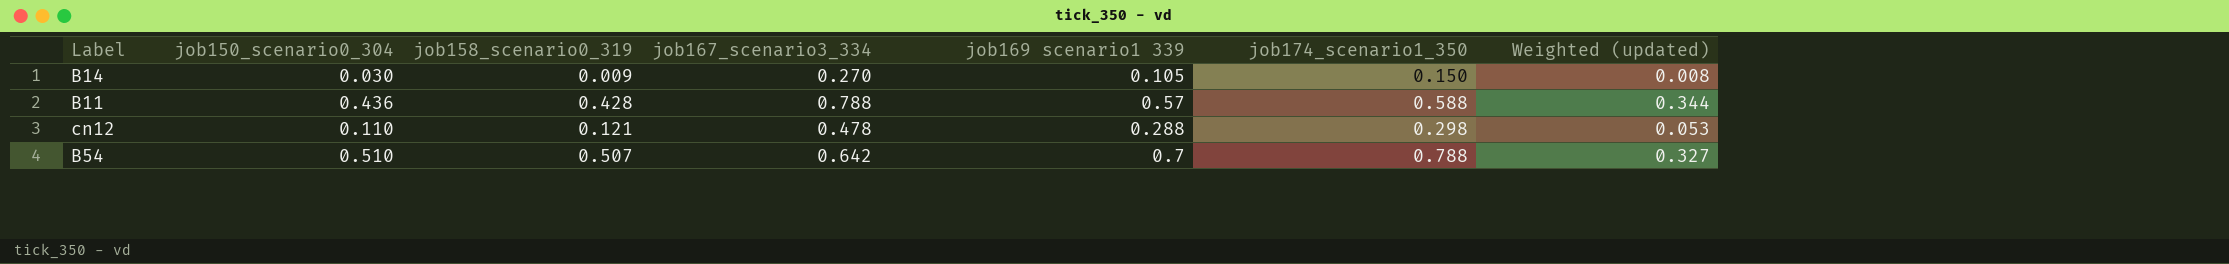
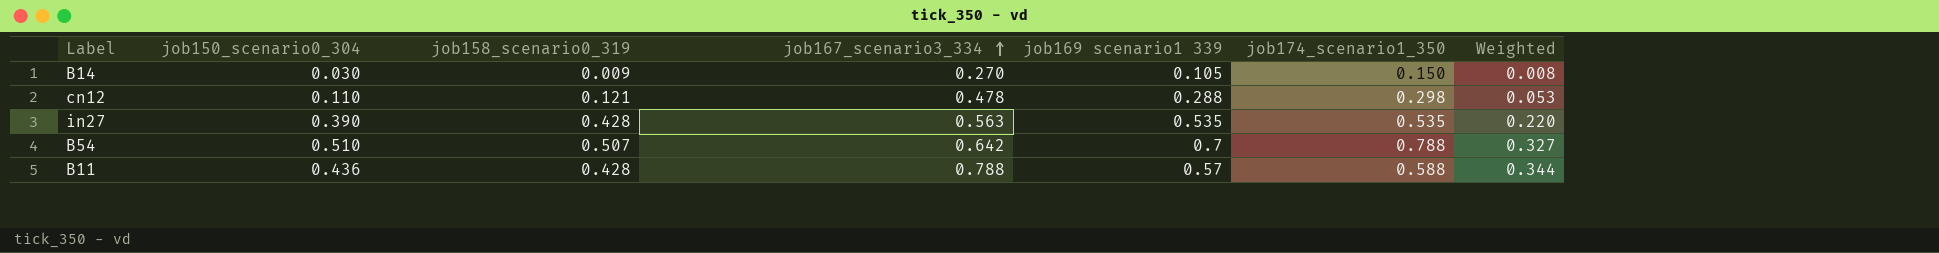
row order: none -> job167_scenario3_334 ascending
column name: Weighted (updated) -> Weighted
row in27: none -> 0.390 | 0.428 | 0.563 | 0.535 | 0.535 | 0.220

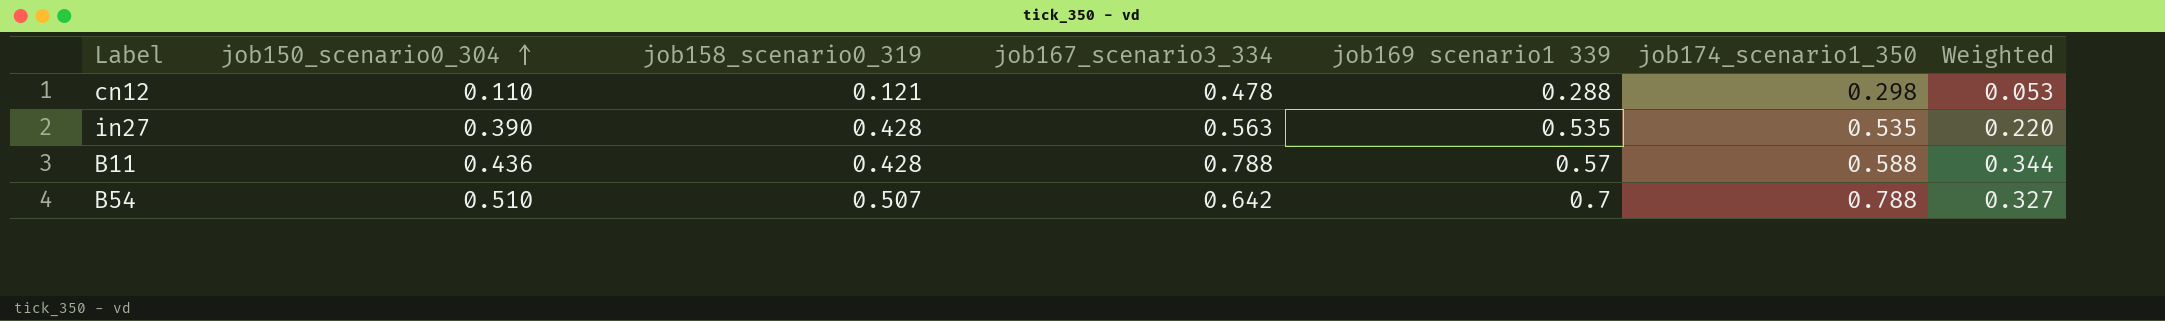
row order: job167_scenario3_334 ascending -> job150_scenario0_304 ascending
row B14: 0.030 | 0.009 | 0.270 | 0.105 | 0.150 | 0.008 -> none

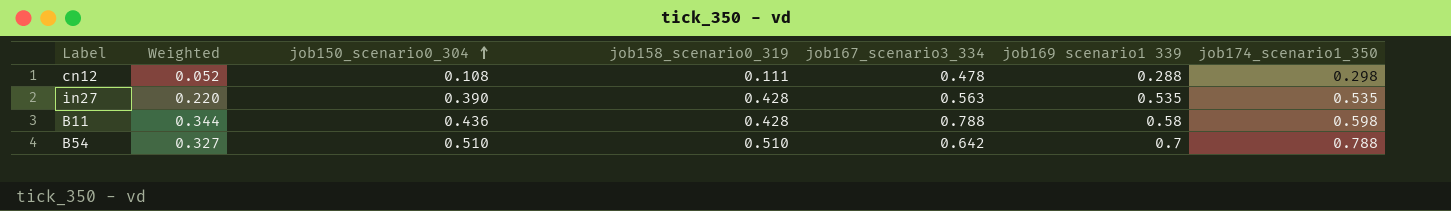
column Weighted | position: 7 -> 2
cn12 | Weighted: 0.053 -> 0.052
cn12 | job150_scenario0_304: 0.110 -> 0.108
cn12 | job158_scenario0_319: 0.121 -> 0.111
B11 | job169 scenario1 339: 0.57 -> 0.58
B11 | job174_scenario1_350: 0.588 -> 0.598
B54 | job158_scenario0_319: 0.507 -> 0.510

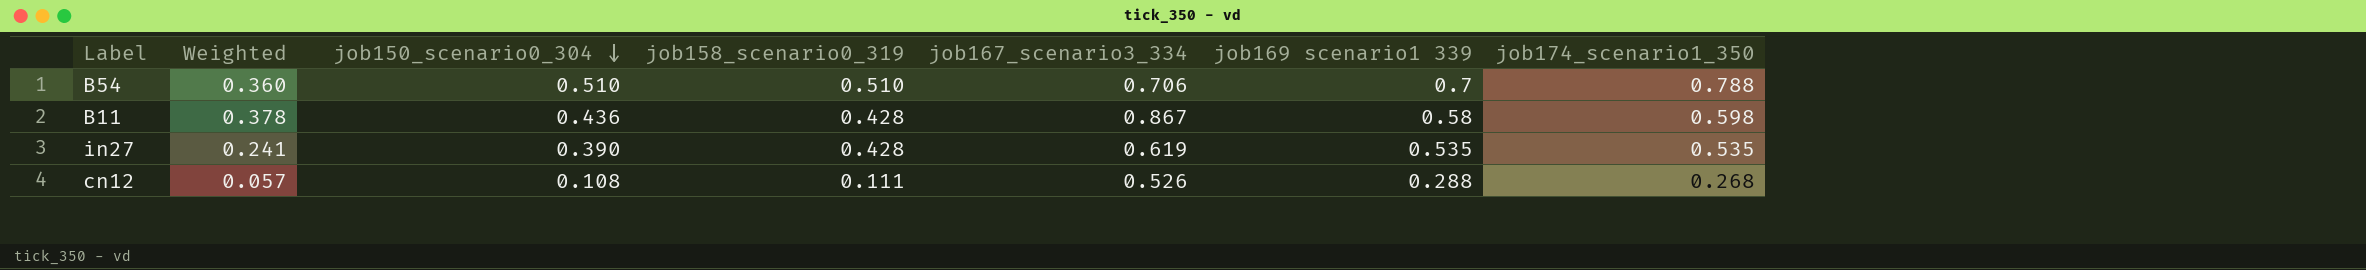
row order: job150_scenario0_304 ascending -> job150_scenario0_304 descending
B54 | Weighted: 0.327 -> 0.360
B54 | job167_scenario3_334: 0.642 -> 0.706
B11 | Weighted: 0.344 -> 0.378
B11 | job167_scenario3_334: 0.788 -> 0.867
in27 | Weighted: 0.220 -> 0.241
in27 | job167_scenario3_334: 0.563 -> 0.619
cn12 | Weighted: 0.052 -> 0.057
cn12 | job167_scenario3_334: 0.478 -> 0.526
cn12 | job174_scenario1_350: 0.298 -> 0.268

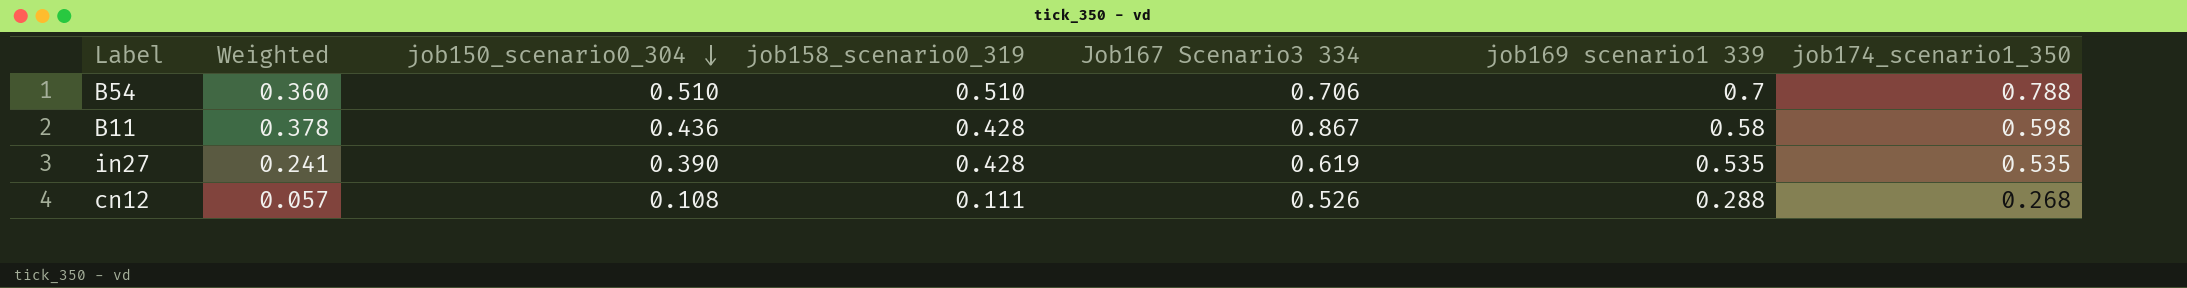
column name: job167_scenario3_334 -> Job167 Scenario3 334

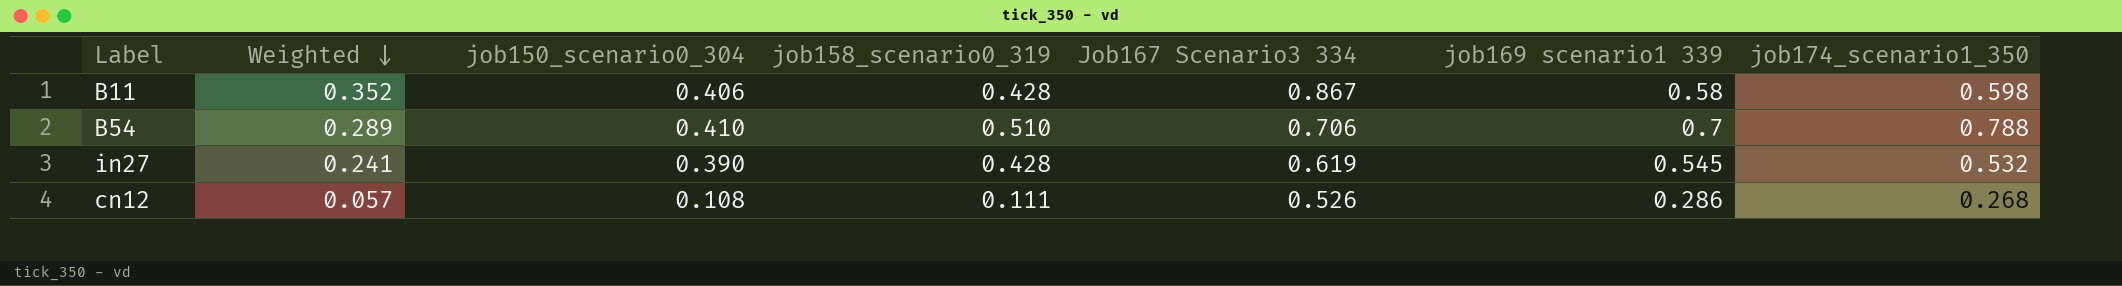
row order: job150_scenario0_304 descending -> Weighted descending
B11 | Weighted: 0.378 -> 0.352
B11 | job150_scenario0_304: 0.436 -> 0.406
B54 | Weighted: 0.360 -> 0.289
B54 | job150_scenario0_304: 0.510 -> 0.410
in27 | job169 scenario1 339: 0.535 -> 0.545
in27 | job174_scenario1_350: 0.535 -> 0.532
cn12 | job169 scenario1 339: 0.288 -> 0.286

